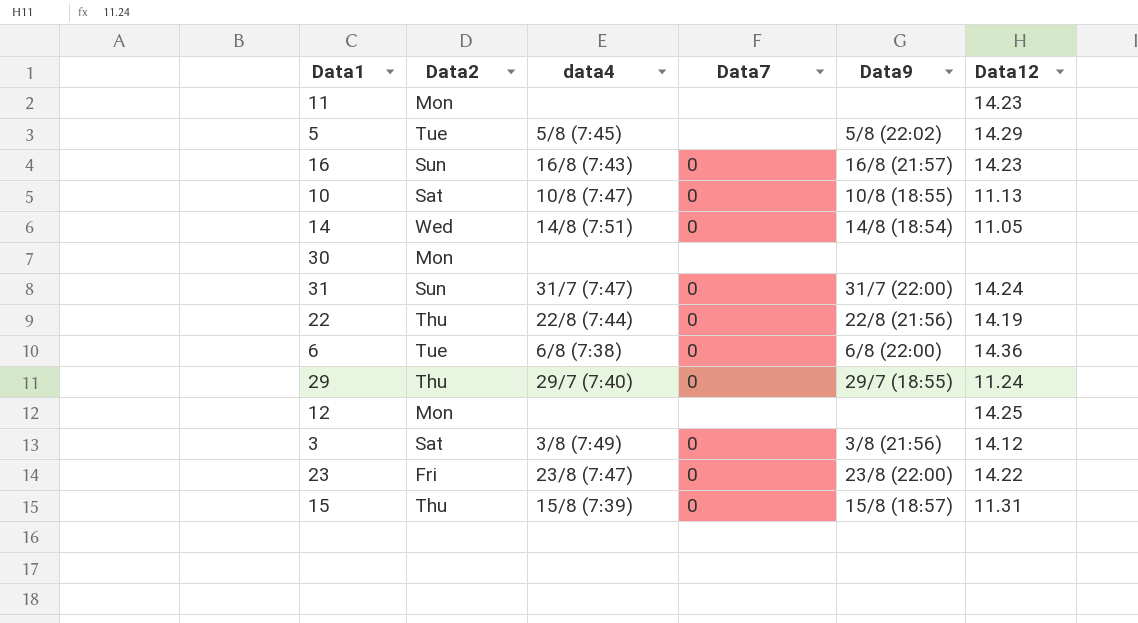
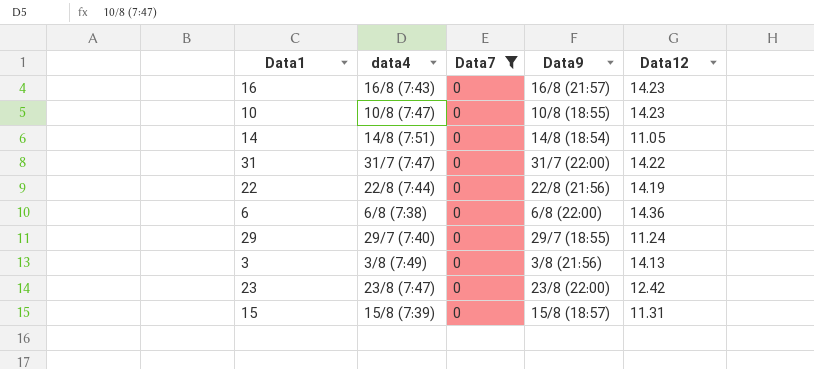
filter: none -> Data7 = 0
column Data2 | position: 2 -> none
10 | Data12: 11.13 -> 14.23
31 | Data12: 14.24 -> 14.22
3 | Data12: 14.12 -> 14.13
23 | Data12: 14.22 -> 12.42

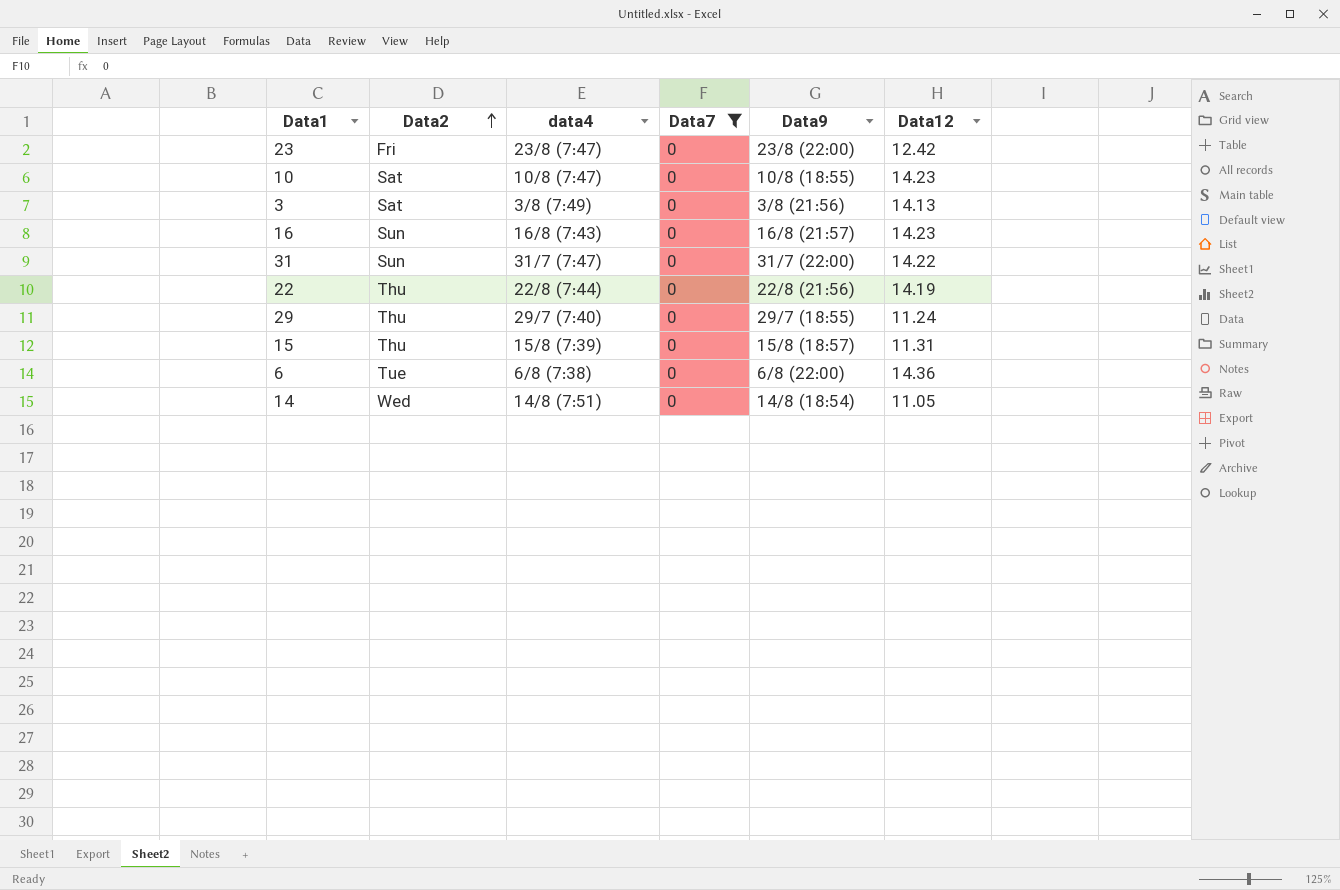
row order: none -> Data2 ascending
column Data2 | position: none -> 2

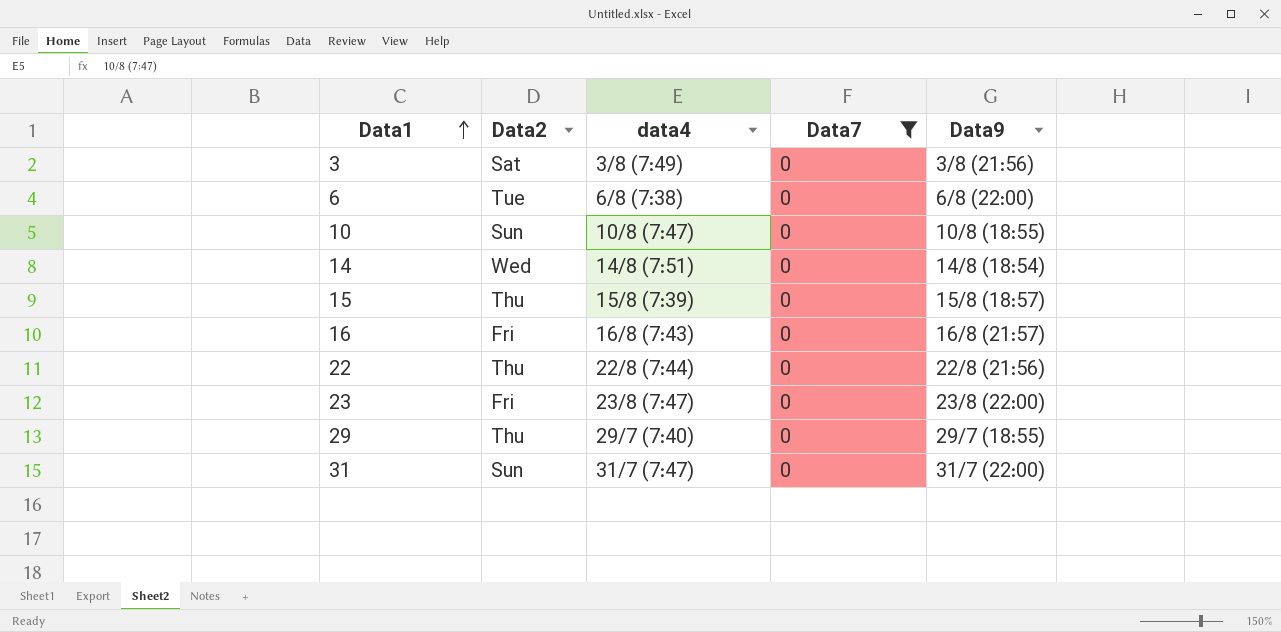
row order: Data2 ascending -> Data1 ascending
column Data12 | position: 6 -> none
10 | Data2: Sat -> Sun
16 | Data2: Sun -> Fri

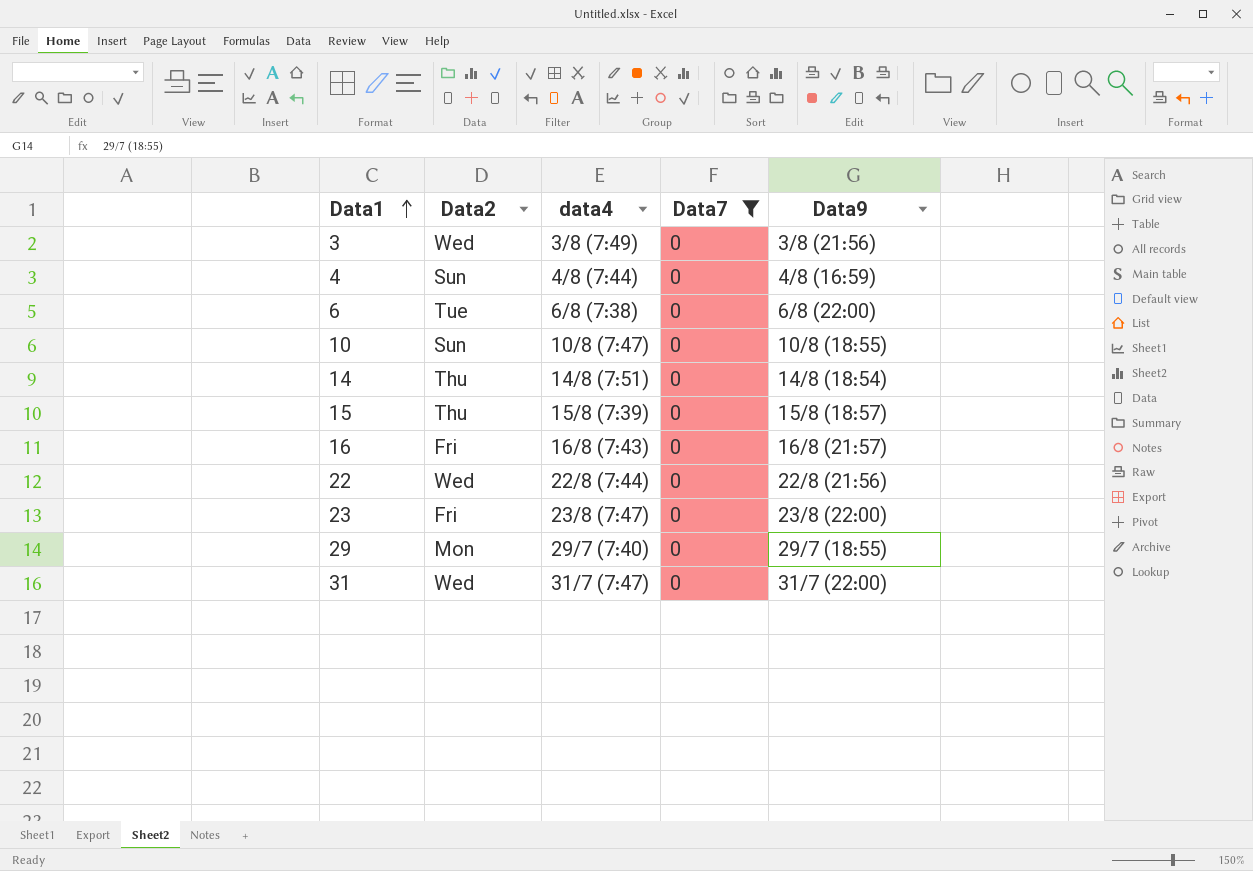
3 | Data2: Sat -> Wed
row 4: none -> Sun | 4/8 (7:44) | 0 | 4/8 (16:59)
14 | Data2: Wed -> Thu
22 | Data2: Thu -> Wed
29 | Data2: Thu -> Mon
31 | Data2: Sun -> Wed

